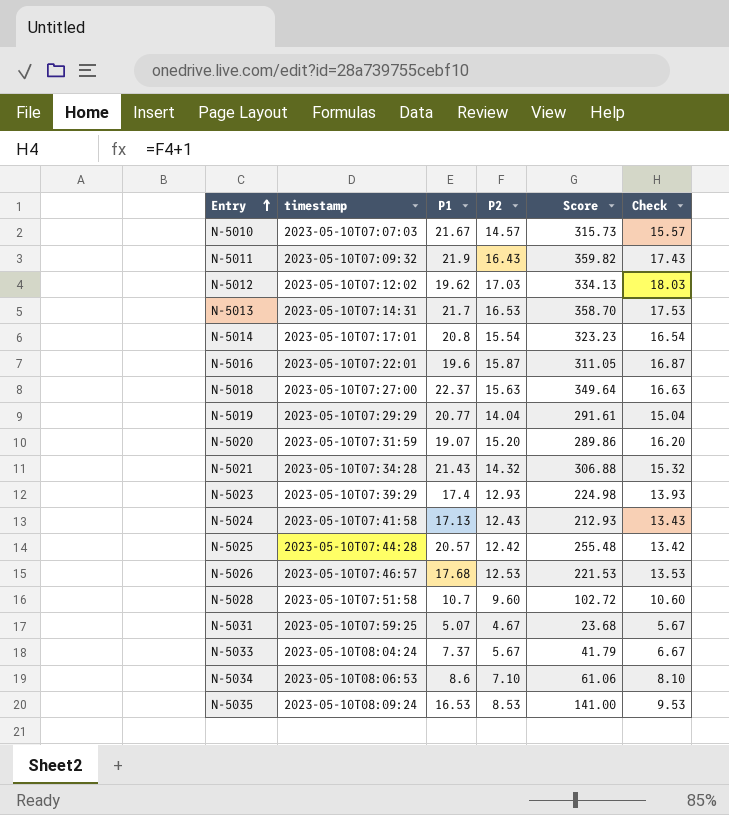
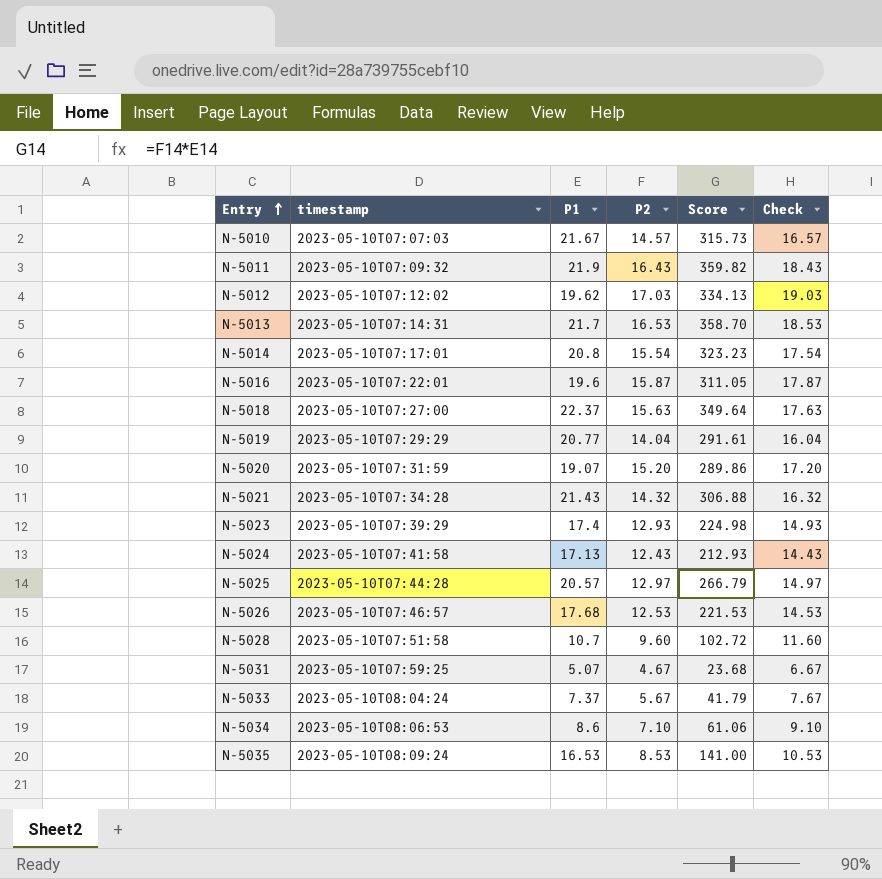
column Check | formula: [P2] + 1 -> [P2] + 2
N-5025 | P2: 12.42 -> 12.97
N-5025 | Score: 255.48 -> 266.79

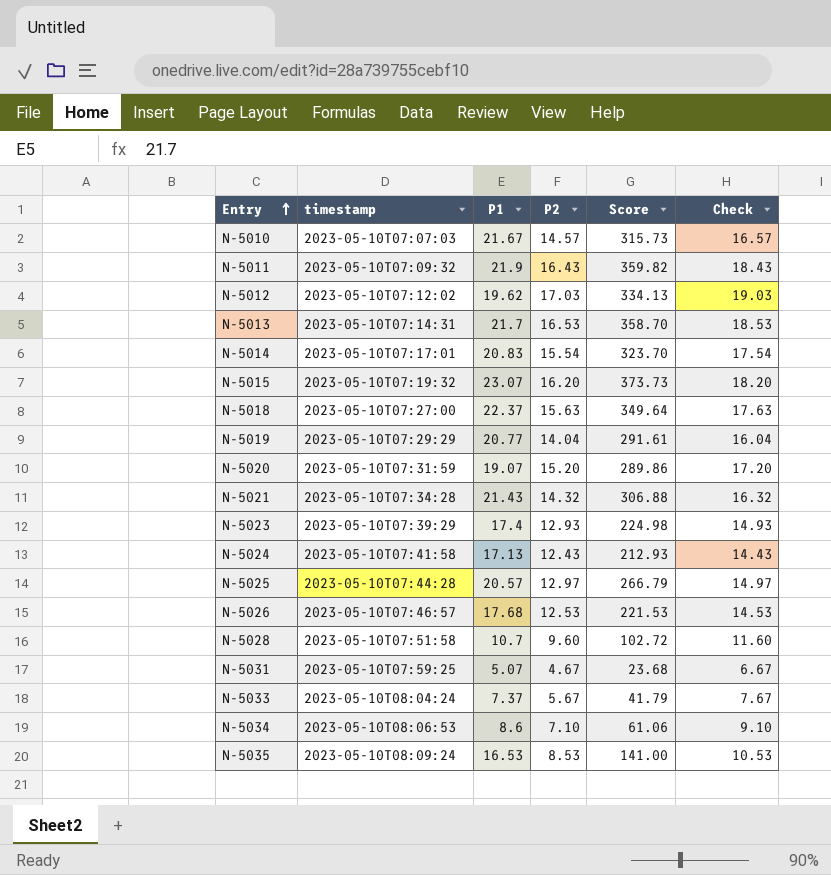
row N-5016: 2023-05-10T07:22:01 | 19.6 | 15.87 | 311.05 | 17.87 -> none
N-5014 | P1: 20.8 -> 20.83
N-5014 | Score: 323.23 -> 323.70
row N-5015: none -> 2023-05-10T07:19:32 | 23.07 | 16.20 | 373.73 | 18.20

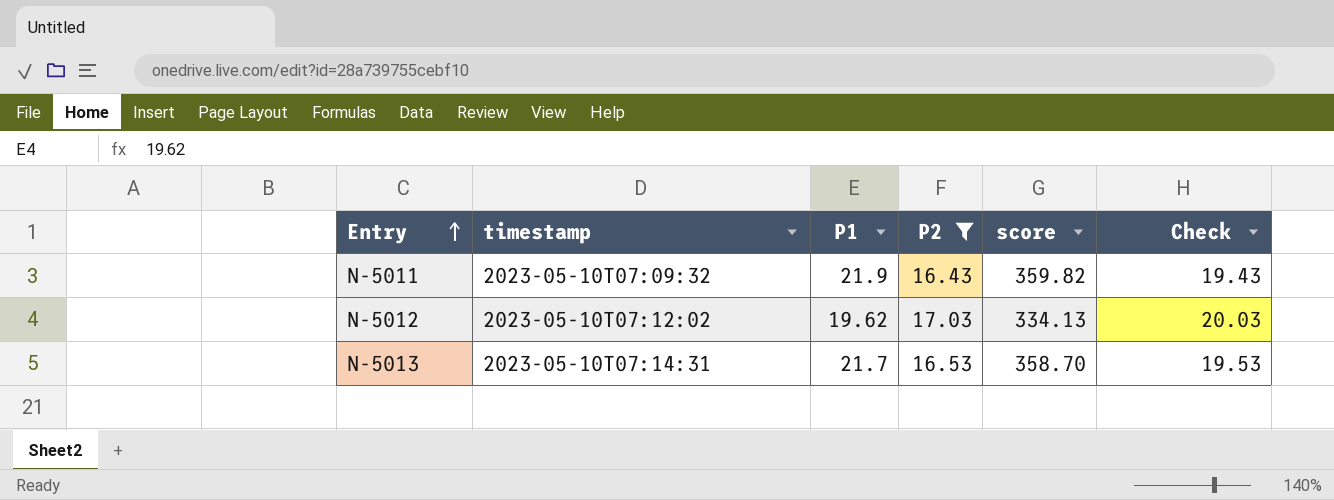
filter: none -> P2 >= 16.43
column name: Score -> score
column Check | formula: [P2] + 2 -> [P2] + 3

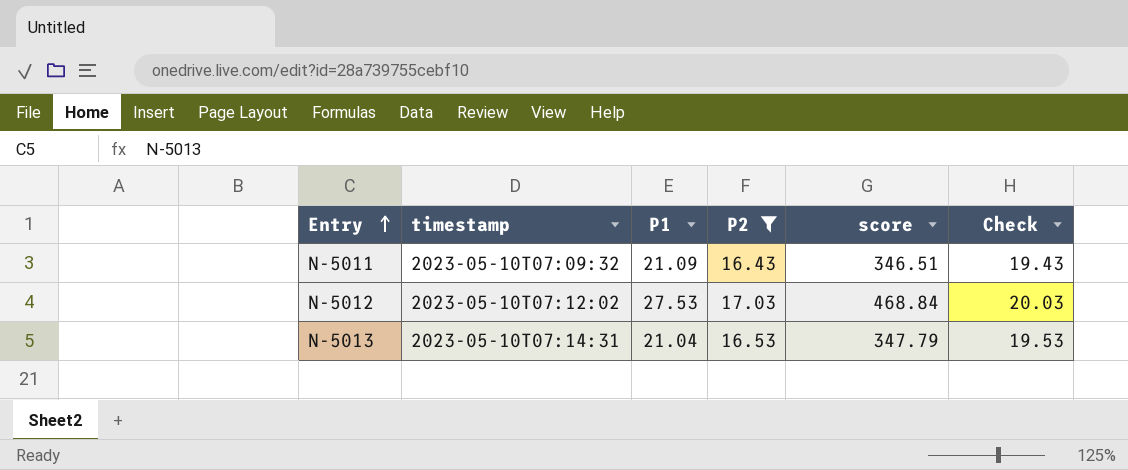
N-5011 | P1: 21.9 -> 21.09
N-5011 | score: 359.82 -> 346.51
N-5012 | P1: 19.62 -> 27.53
N-5012 | score: 334.13 -> 468.84
N-5013 | P1: 21.7 -> 21.04
N-5013 | score: 358.70 -> 347.79

